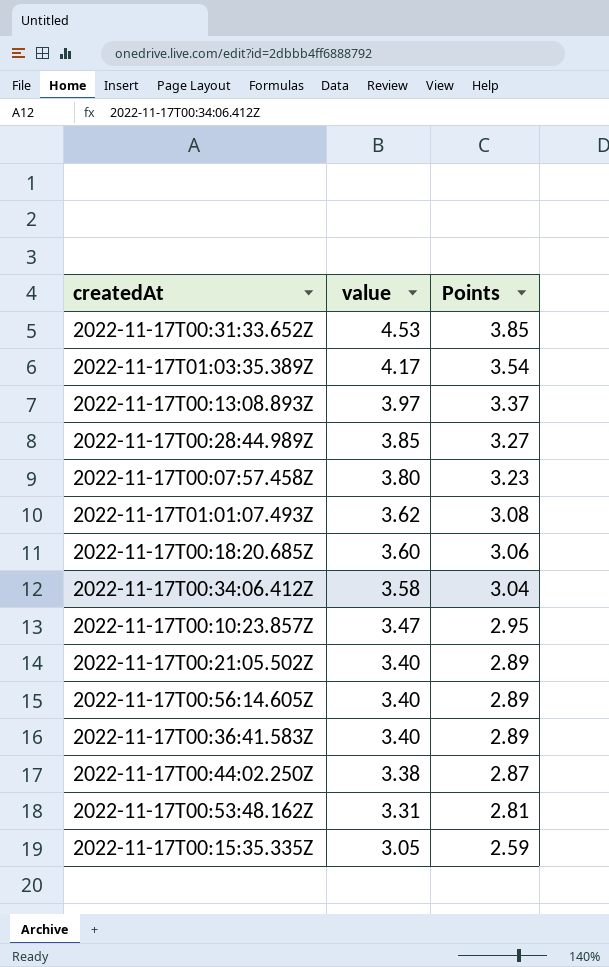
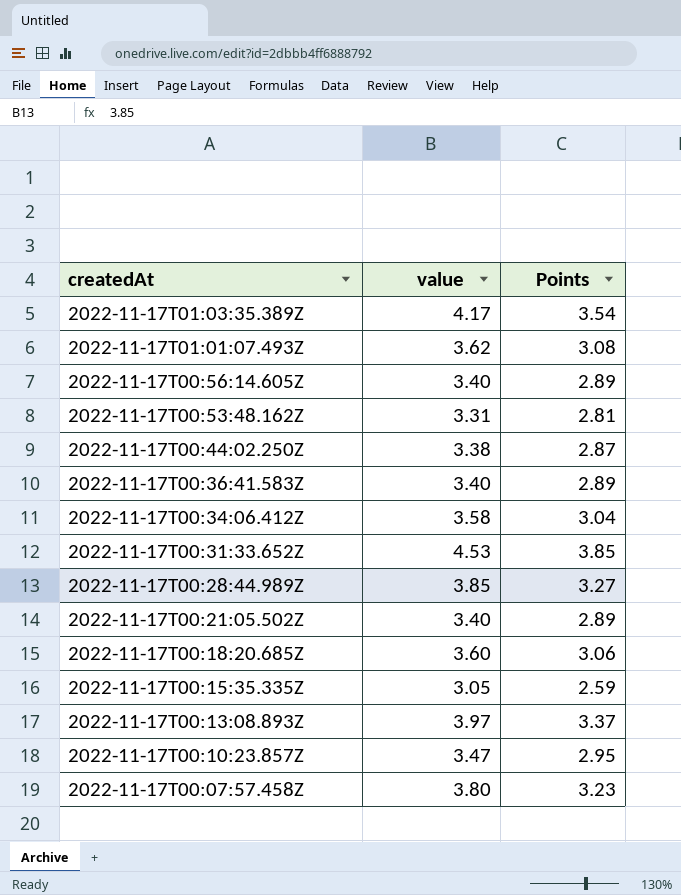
row order: value descending -> createdAt descending

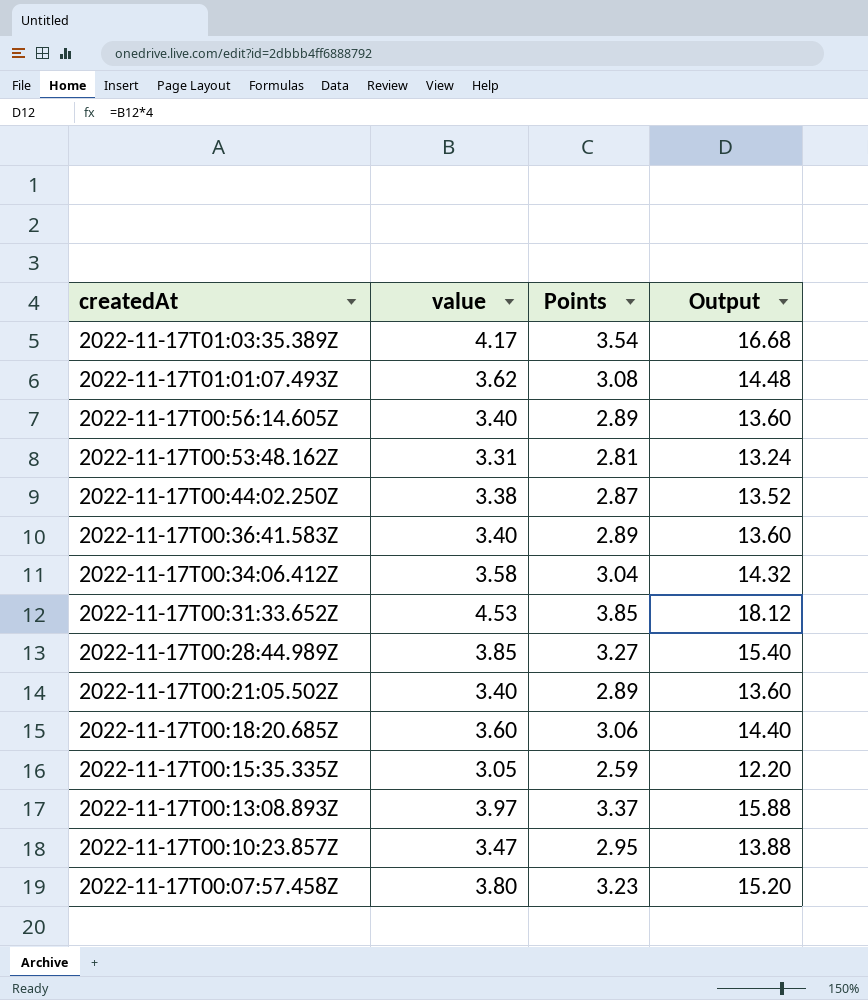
column Output | formula: none -> [value] * 4

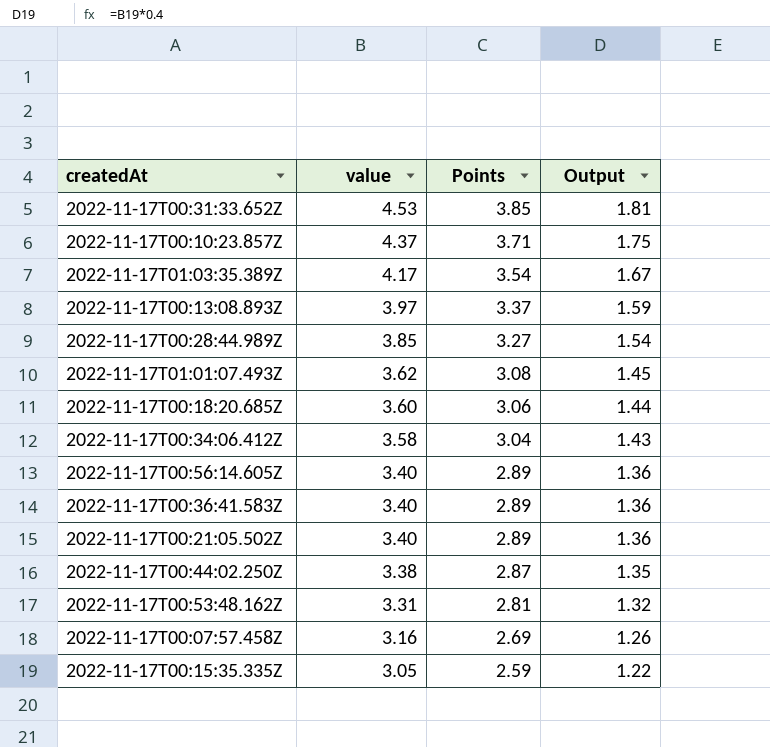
row order: createdAt descending -> value descending
column Output | formula: [value] * 4 -> [value] * 0.4
2022-11-17T00:10:23.857Z | value: 3.47 -> 4.37
2022-11-17T00:10:23.857Z | Points: 2.95 -> 3.71
2022-11-17T00:07:57.458Z | value: 3.80 -> 3.16
2022-11-17T00:07:57.458Z | Points: 3.23 -> 2.69

